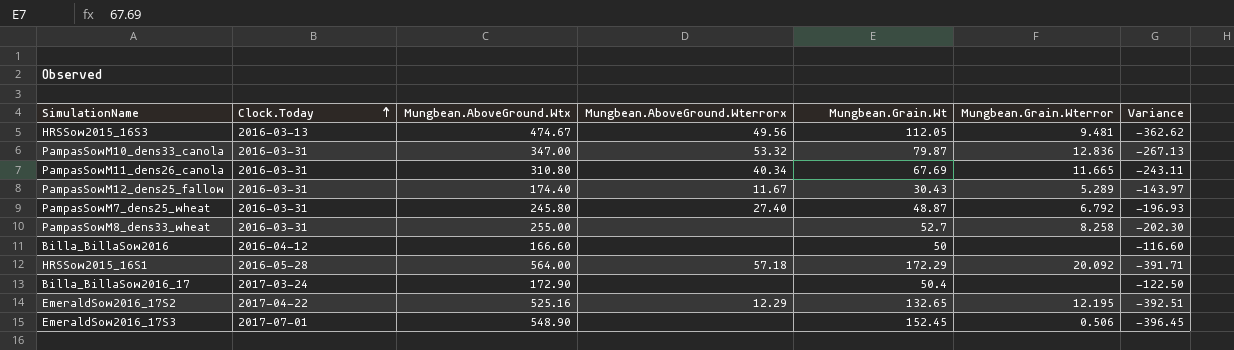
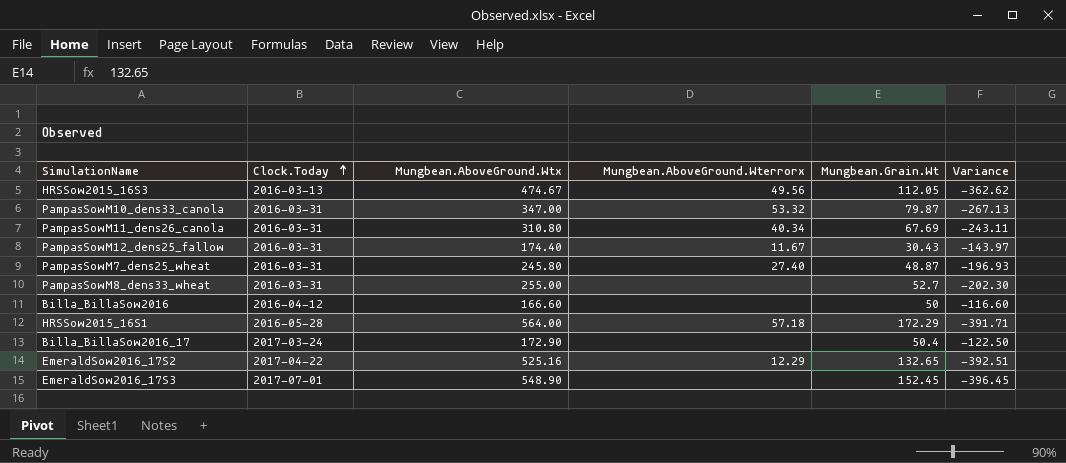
column Mungbean.Grain.Wterror | position: 6 -> none

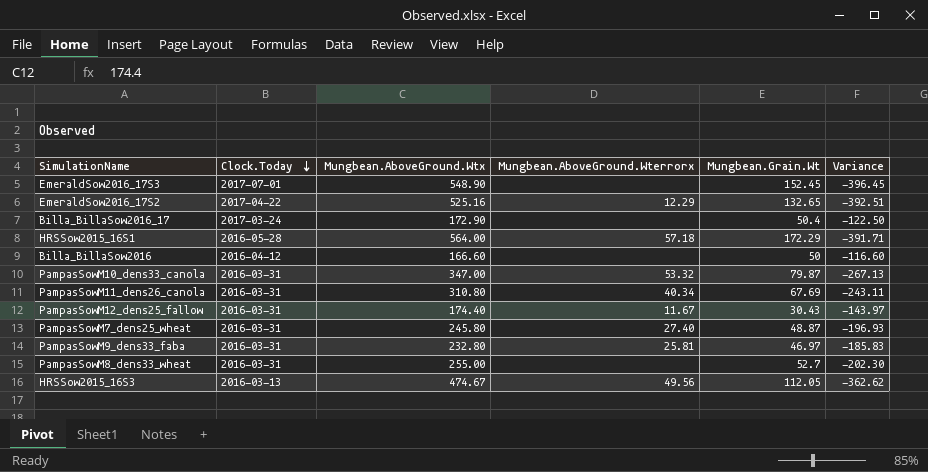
row order: Clock.Today ascending -> Clock.Today descending
row PampasSowM9_dens33_faba: none -> 2016-03-31 | 232.80 | 25.81 | 46.97 | -185.83

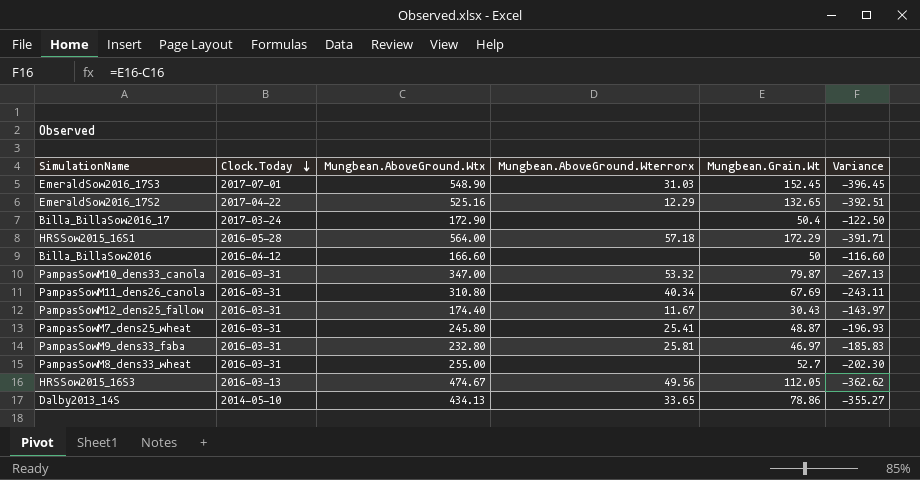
EmeraldSow2016_17S3 | Mungbean.AboveGround.Wterrorx: none -> 31.03
PampasSowM7_dens25_wheat | Mungbean.AboveGround.Wterrorx: 27.40 -> 25.41
row Dalby2013_14S: none -> 2014-05-10 | 434.13 | 33.65 | 78.86 | -355.27

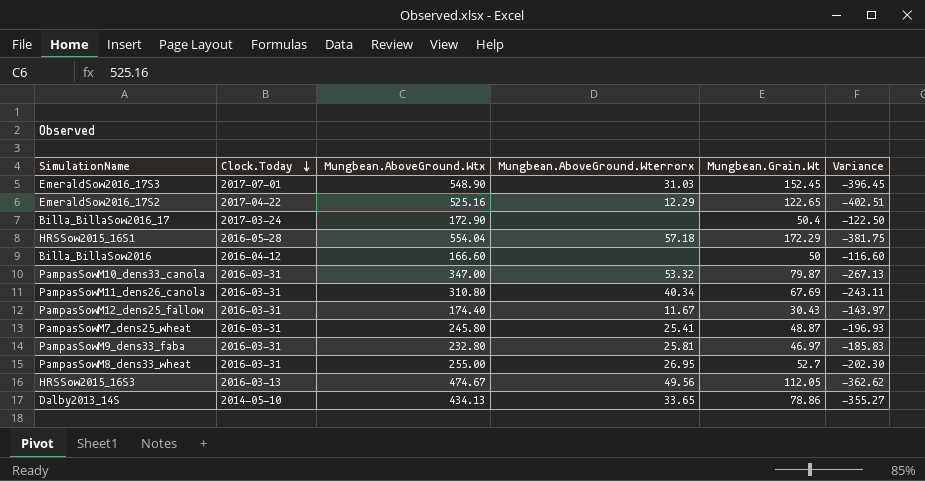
EmeraldSow2016_17S2 | Mungbean.Grain.Wt: 132.65 -> 122.65
EmeraldSow2016_17S2 | Variance: -392.51 -> -402.51
HRSSow2015_16S1 | Mungbean.AboveGround.Wtx: 564.00 -> 554.04
HRSSow2015_16S1 | Variance: -391.71 -> -381.75
PampasSowM8_dens33_wheat | Mungbean.AboveGround.Wterrorx: none -> 26.95

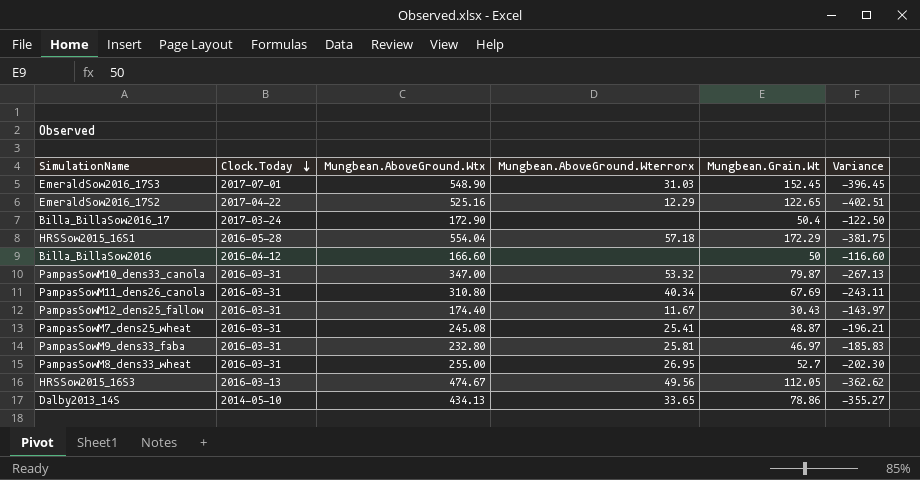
PampasSowM7_dens25_wheat | Mungbean.AboveGround.Wtx: 245.80 -> 245.08
PampasSowM7_dens25_wheat | Variance: -196.93 -> -196.21

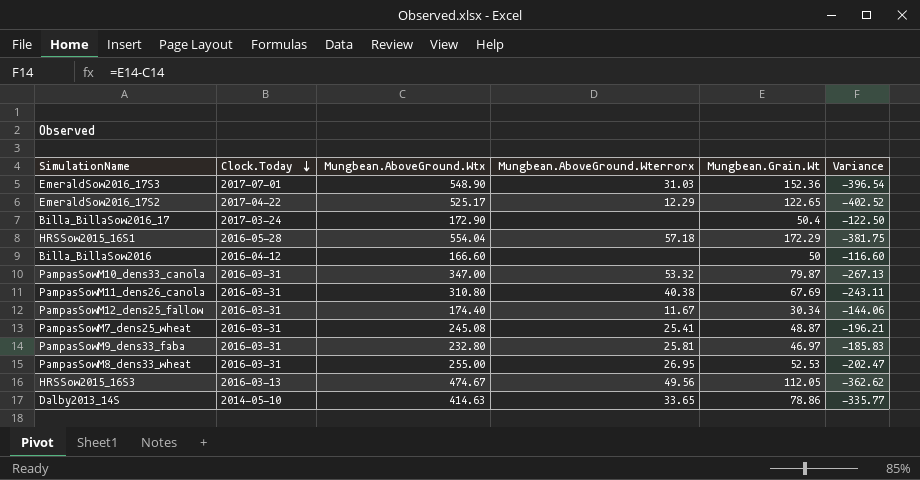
EmeraldSow2016_17S3 | Mungbean.Grain.Wt: 152.45 -> 152.36
EmeraldSow2016_17S3 | Variance: -396.45 -> -396.54
EmeraldSow2016_17S2 | Mungbean.AboveGround.Wtx: 525.16 -> 525.17
EmeraldSow2016_17S2 | Variance: -402.51 -> -402.52
PampasSowM11_dens26_canola | Mungbean.AboveGround.Wterrorx: 40.34 -> 40.38
PampasSowM12_dens25_fallow | Mungbean.Grain.Wt: 30.43 -> 30.34
PampasSowM12_dens25_fallow | Variance: -143.97 -> -144.06
PampasSowM8_dens33_wheat | Mungbean.Grain.Wt: 52.7 -> 52.53
PampasSowM8_dens33_wheat | Variance: -202.30 -> -202.47
Dalby2013_14S | Mungbean.AboveGround.Wtx: 434.13 -> 414.63
Dalby2013_14S | Variance: -355.27 -> -335.77

